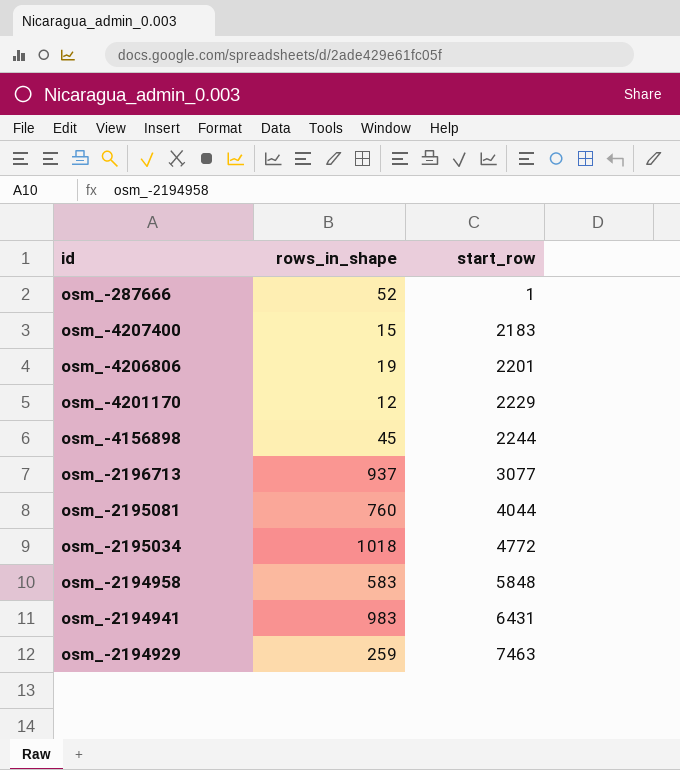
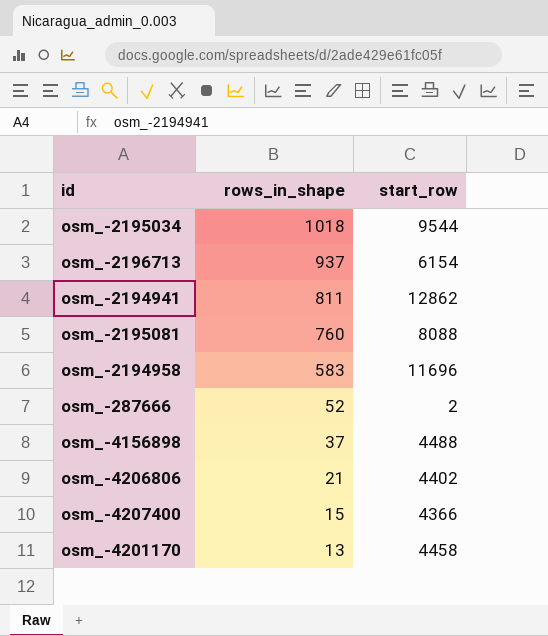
row order: start_row ascending -> rows_in_shape descending
row osm_-2194929: 259 | 7463 -> none
osm_-2195034 | start_row: 4772 -> 9544
osm_-2196713 | start_row: 3077 -> 6154
osm_-2194941 | rows_in_shape: 983 -> 811
osm_-2194941 | start_row: 6431 -> 12862
osm_-2195081 | start_row: 4044 -> 8088
osm_-2194958 | start_row: 5848 -> 11696
osm_-287666 | start_row: 1 -> 2
osm_-4156898 | rows_in_shape: 45 -> 37
osm_-4156898 | start_row: 2244 -> 4488
osm_-4206806 | rows_in_shape: 19 -> 21
osm_-4206806 | start_row: 2201 -> 4402
osm_-4207400 | start_row: 2183 -> 4366
osm_-4201170 | rows_in_shape: 12 -> 13
osm_-4201170 | start_row: 2229 -> 4458

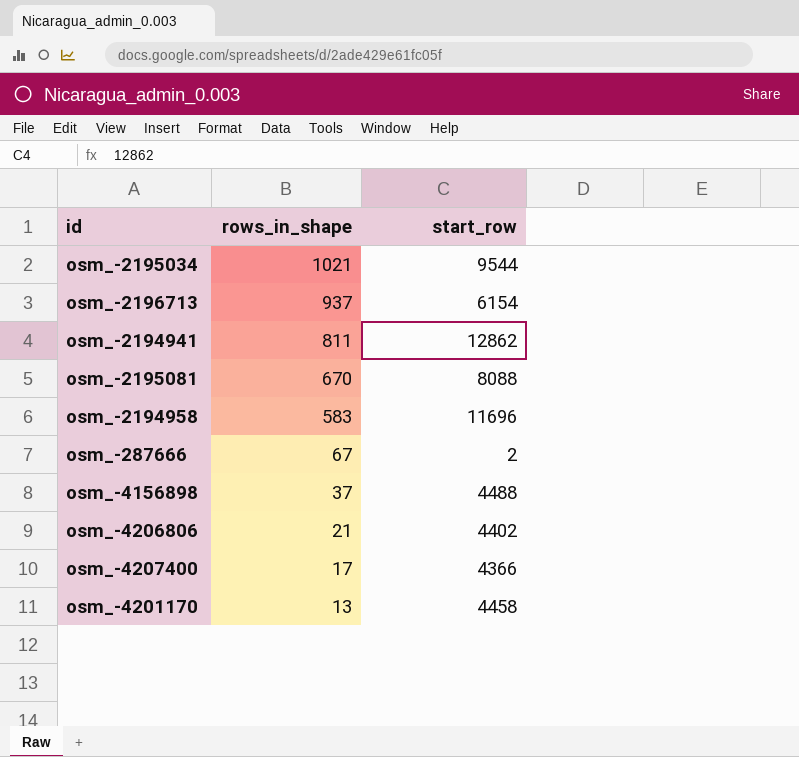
osm_-2195034 | rows_in_shape: 1018 -> 1021
osm_-2195081 | rows_in_shape: 760 -> 670
osm_-287666 | rows_in_shape: 52 -> 67
osm_-4207400 | rows_in_shape: 15 -> 17

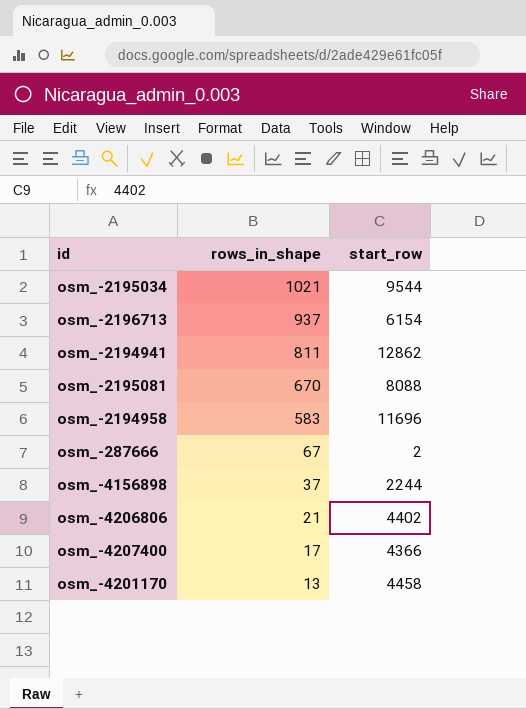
osm_-4156898 | start_row: 4488 -> 2244

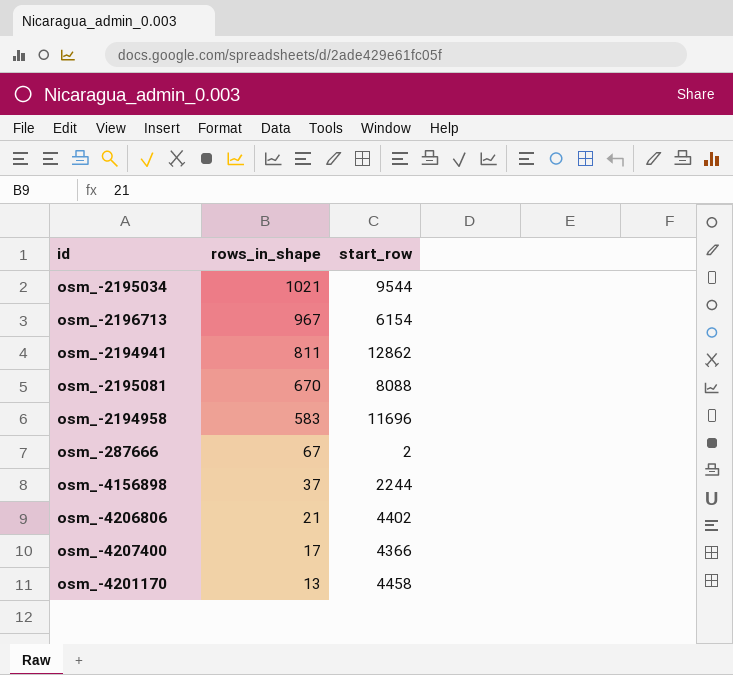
osm_-2196713 | rows_in_shape: 937 -> 967

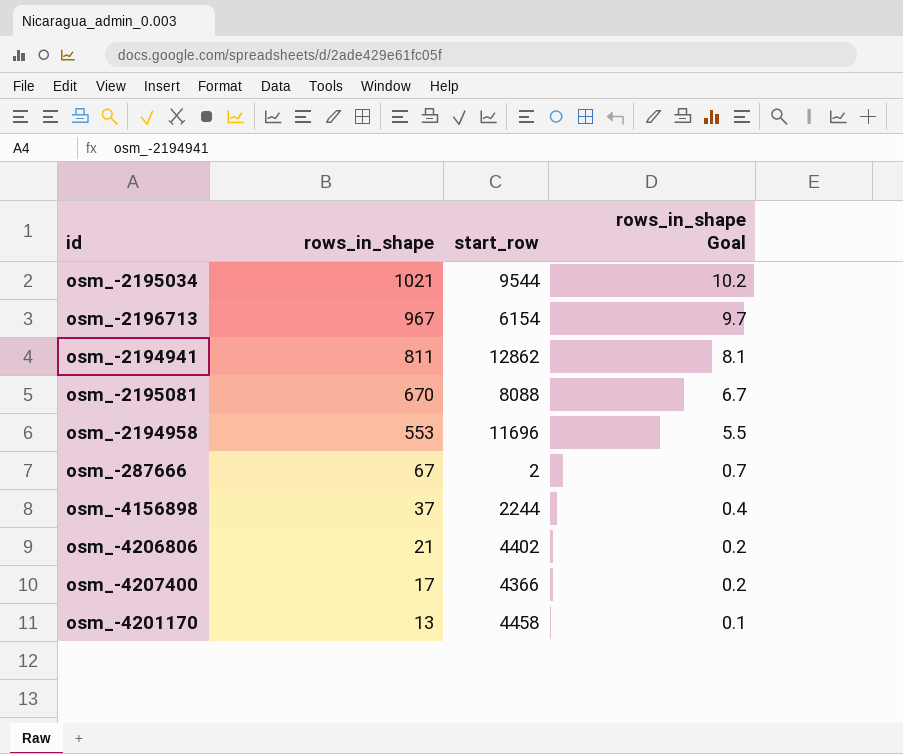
column rows_in_shape Goal | formula: none -> [rows_in_shape] * 0.01
osm_-2194958 | rows_in_shape: 583 -> 553

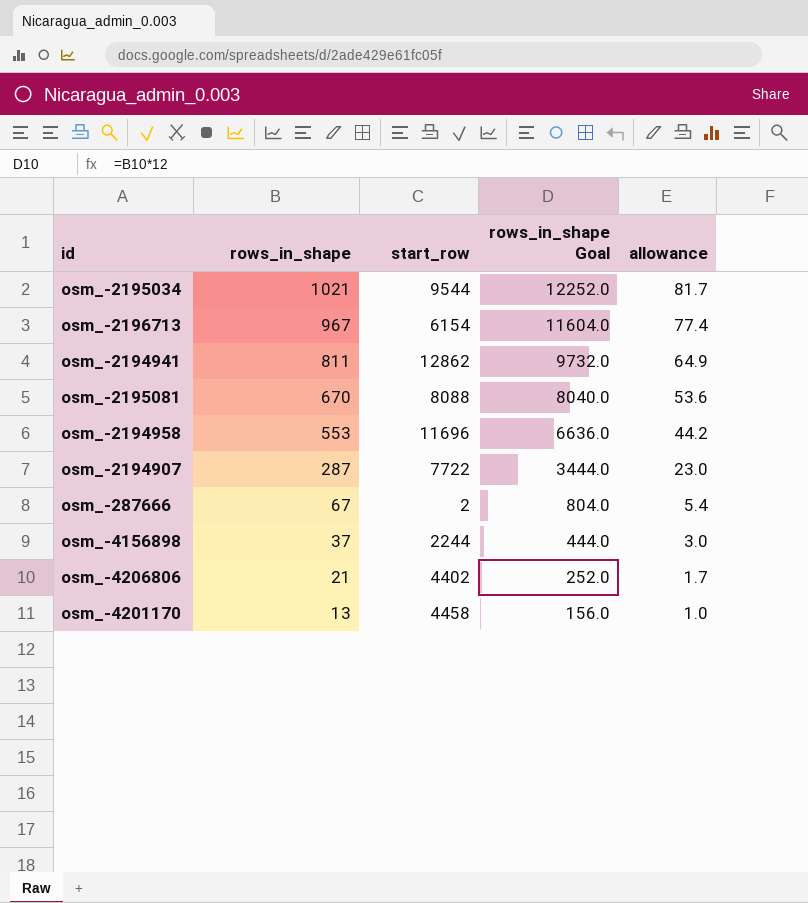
column rows_in_shape Goal | formula: [rows_in_shape] * 0.01 -> [rows_in_shape] * 12
column allowance | formula: none -> [rows_in_shape] * 0.08
row osm_-4207400: 17 | 4366 | 0.2 -> none
row osm_-2194907: none -> 287 | 7722 | 3444.0 | 23.0

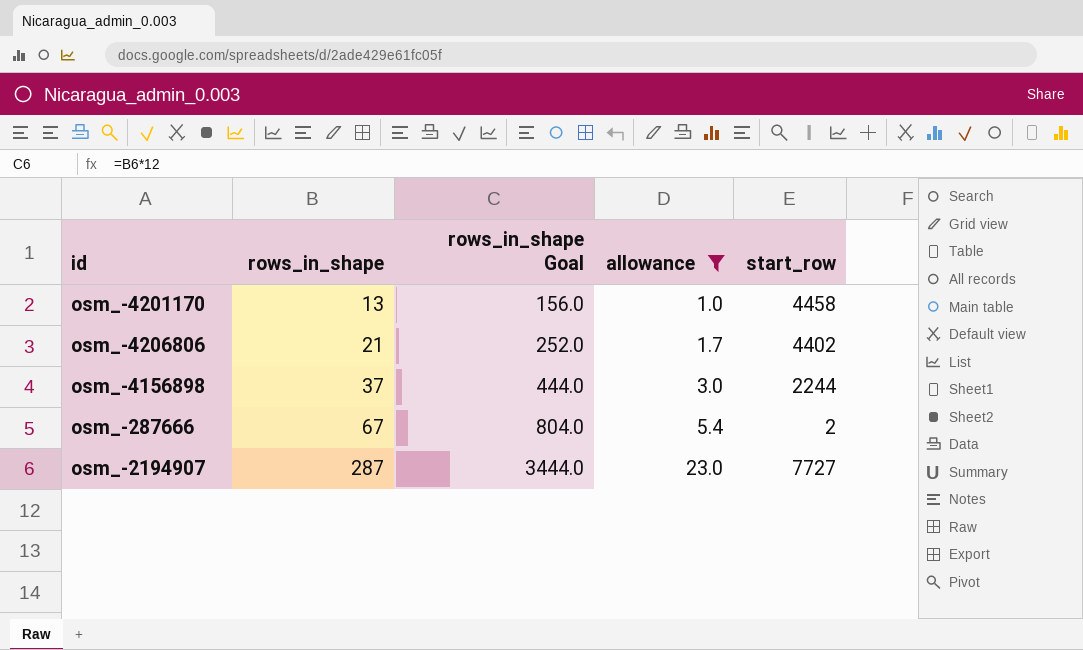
filter: none -> allowance <= 23.0
row order: rows_in_shape descending -> rows_in_shape ascending
column start_row | position: 3 -> 5
osm_-2194907 | start_row: 7722 -> 7727

